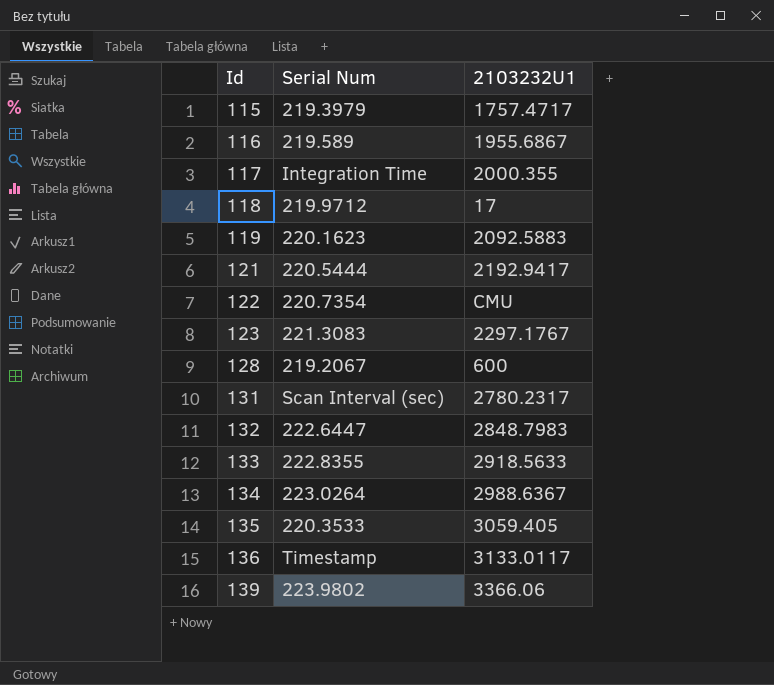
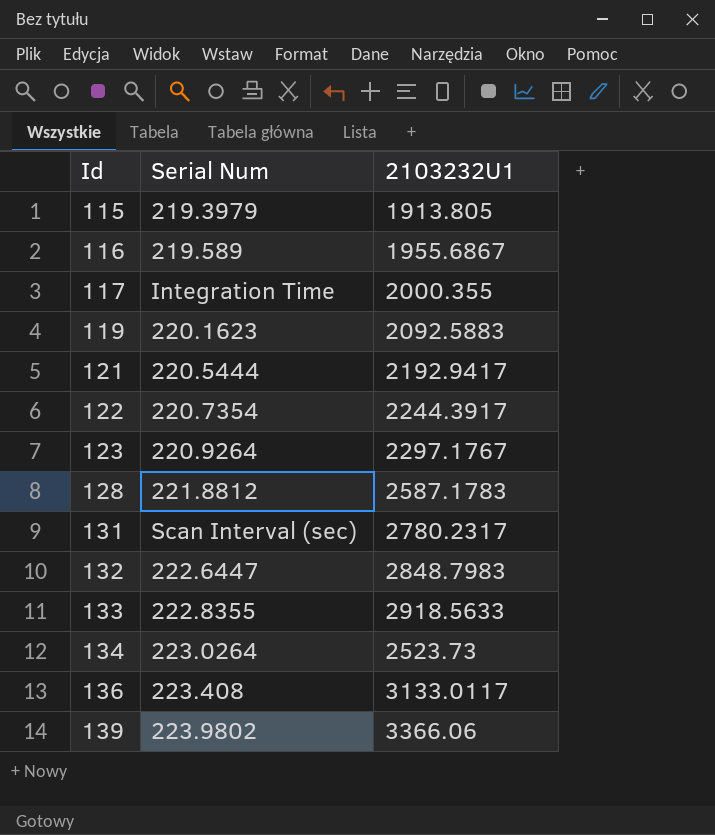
row 118: 219.9712 | 17 -> none
row 135: 220.3533 | 3059.405 -> none
115 | 2103232U1: 1757.4717 -> 1913.805
122 | 2103232U1: CMU -> 2244.3917
123 | Serial Num: 221.3083 -> 220.9264
128 | Serial Num: 219.2067 -> 221.8812
128 | 2103232U1: 600 -> 2587.1783
134 | 2103232U1: 2988.6367 -> 2523.73
136 | Serial Num: Timestamp -> 223.408

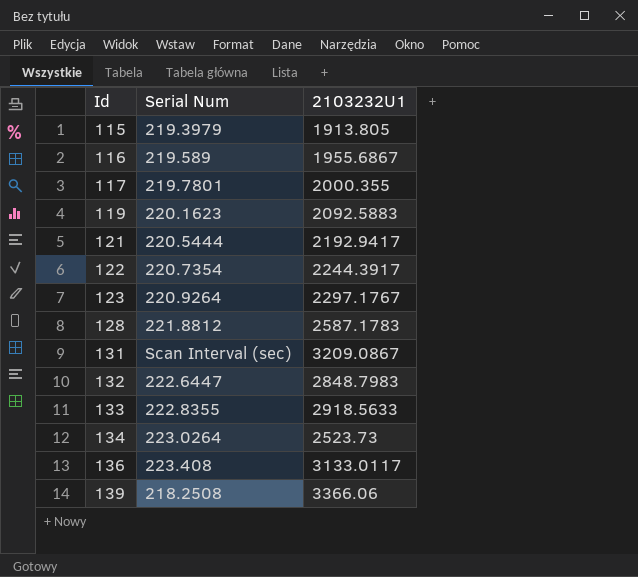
117 | Serial Num: Integration Time -> 219.7801
131 | 2103232U1: 2780.2317 -> 3209.0867
139 | Serial Num: 223.9802 -> 218.2508

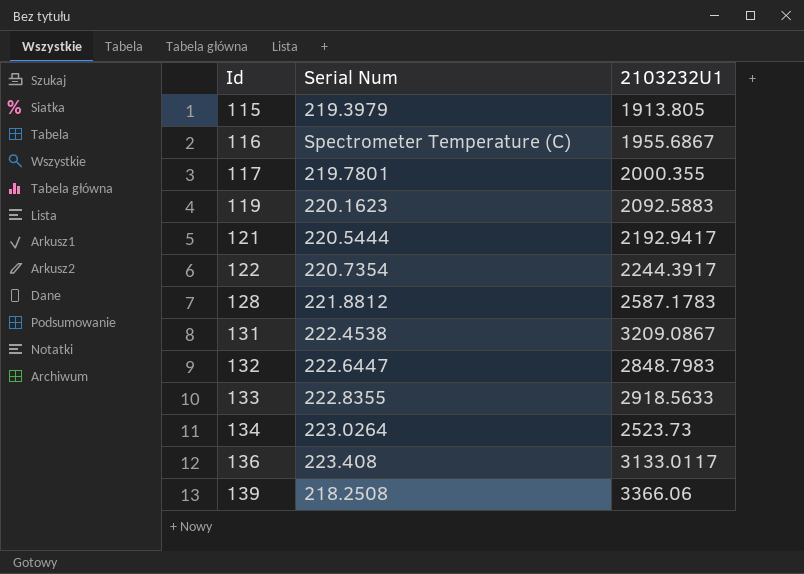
row 123: 220.9264 | 2297.1767 -> none
116 | Serial Num: 219.589 -> Spectrometer Temperature (C)
131 | Serial Num: Scan Interval (sec) -> 222.4538

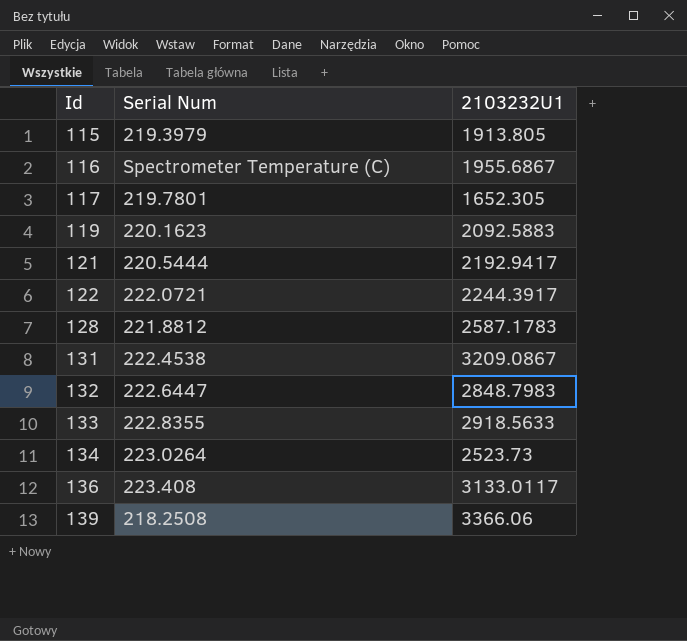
117 | 2103232U1: 2000.355 -> 1652.305
122 | Serial Num: 220.7354 -> 222.0721

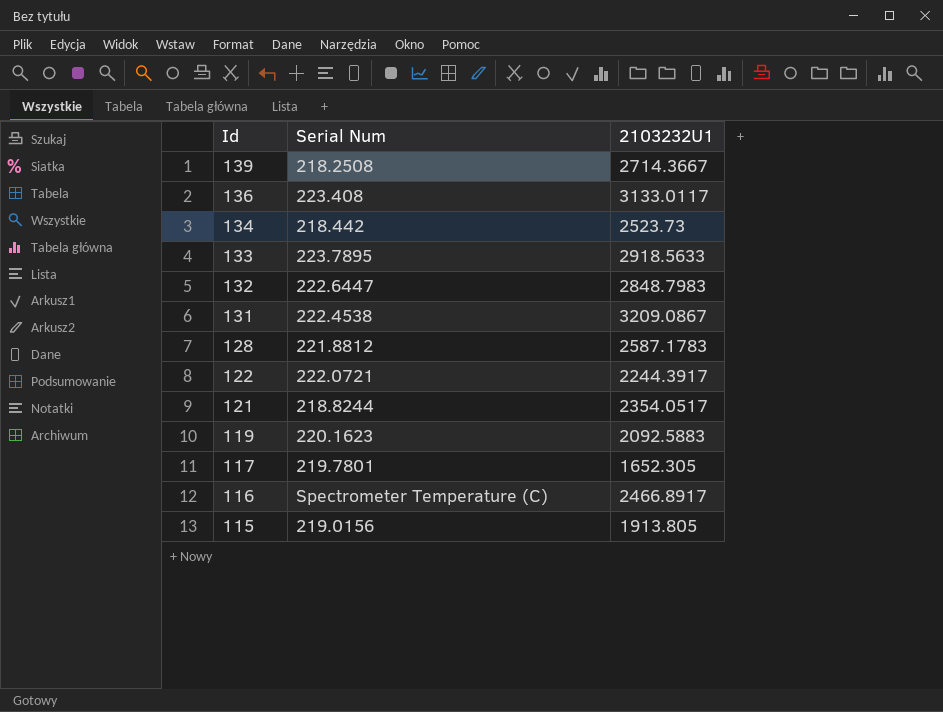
row order: Id ascending -> Id descending
139 | 2103232U1: 3366.06 -> 2714.3667
134 | Serial Num: 223.0264 -> 218.442
133 | Serial Num: 222.8355 -> 223.7895
121 | Serial Num: 220.5444 -> 218.8244
121 | 2103232U1: 2192.9417 -> 2354.0517
116 | 2103232U1: 1955.6867 -> 2466.8917
115 | Serial Num: 219.3979 -> 219.0156

